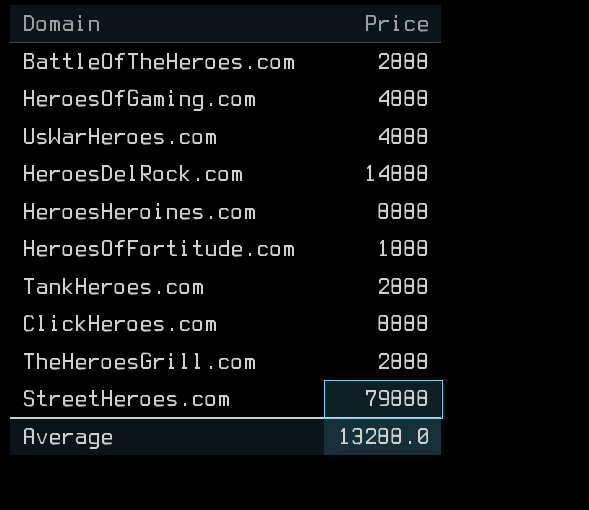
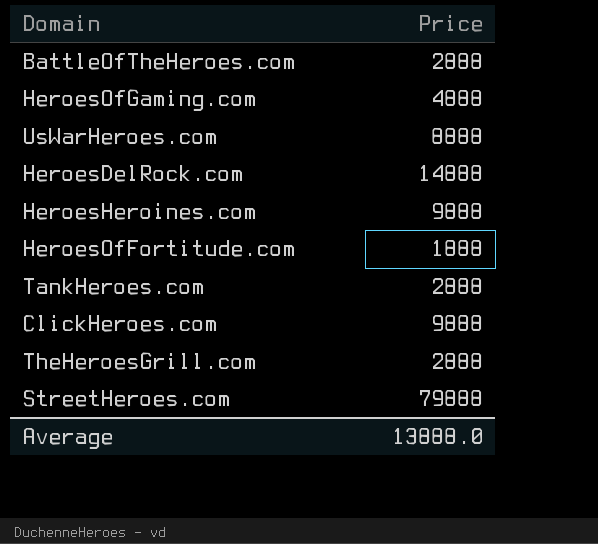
UsWarHeroes.com | Price: 4888 -> 8888
HeroesHeroines.com | Price: 8888 -> 9888
ClickHeroes.com | Price: 8888 -> 9888
Average | Price: 13288.0 -> 13888.0

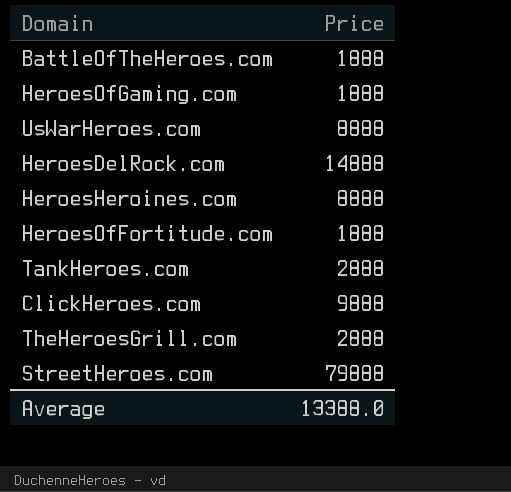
BattleOfTheHeroes.com | Price: 2888 -> 1888
HeroesOfGaming.com | Price: 4888 -> 1888
HeroesHeroines.com | Price: 9888 -> 8888
Average | Price: 13888.0 -> 13388.0

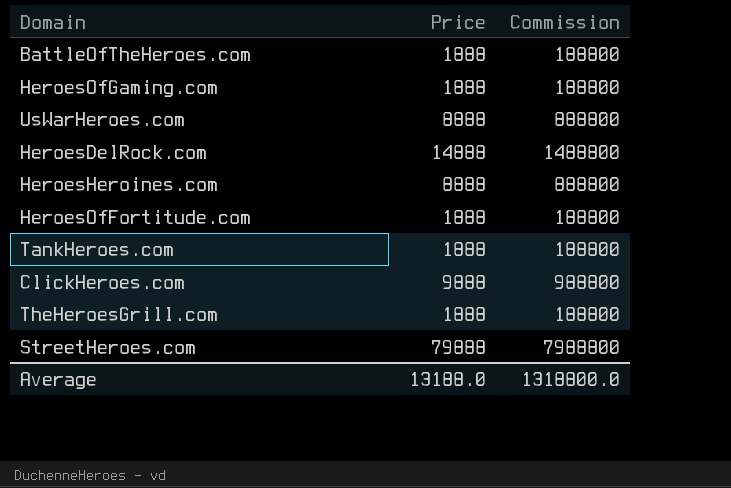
column Commission | formula: none -> [Price] * 100
TankHeroes.com | Price: 2888 -> 1888
TheHeroesGrill.com | Price: 2888 -> 1888
Average | Price: 13388.0 -> 13188.0

